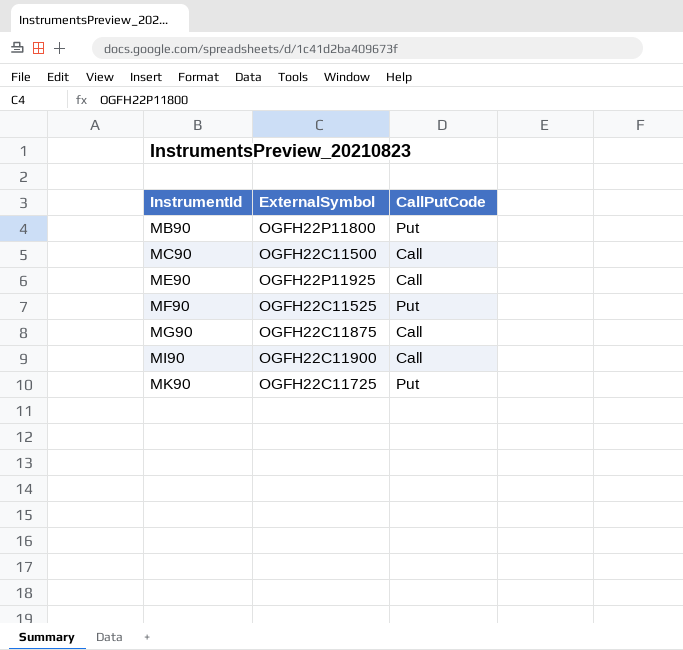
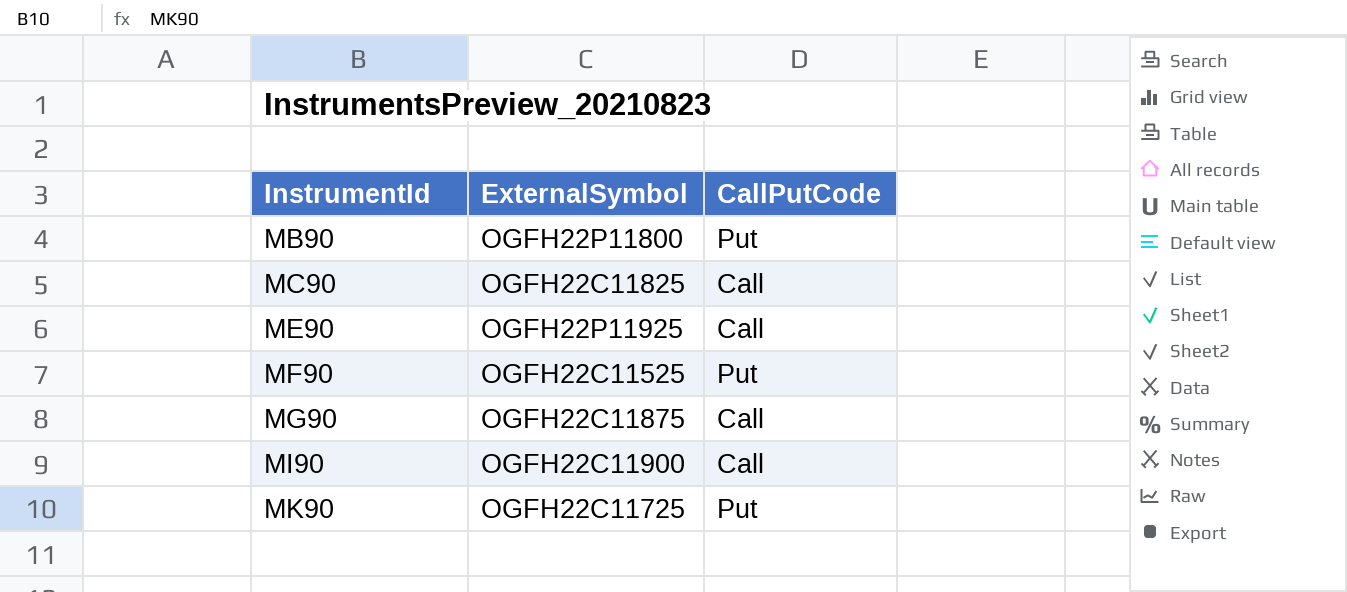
MC90 | ExternalSymbol: OGFH22C11500 -> OGFH22C11825

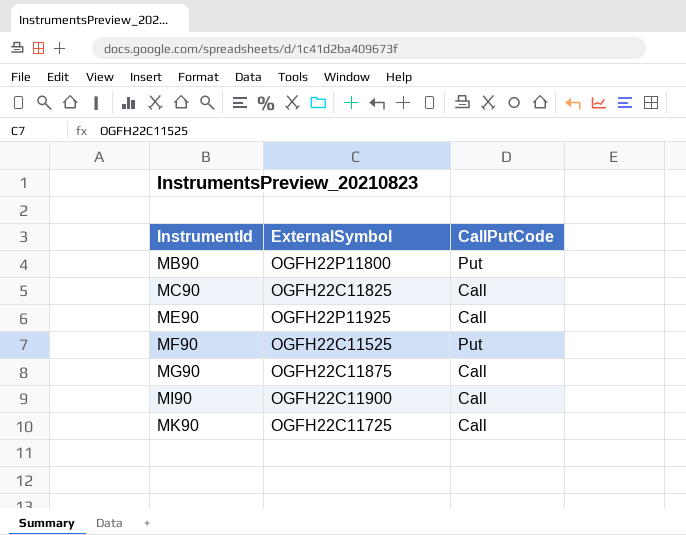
MK90 | CallPutCode: Put -> Call

